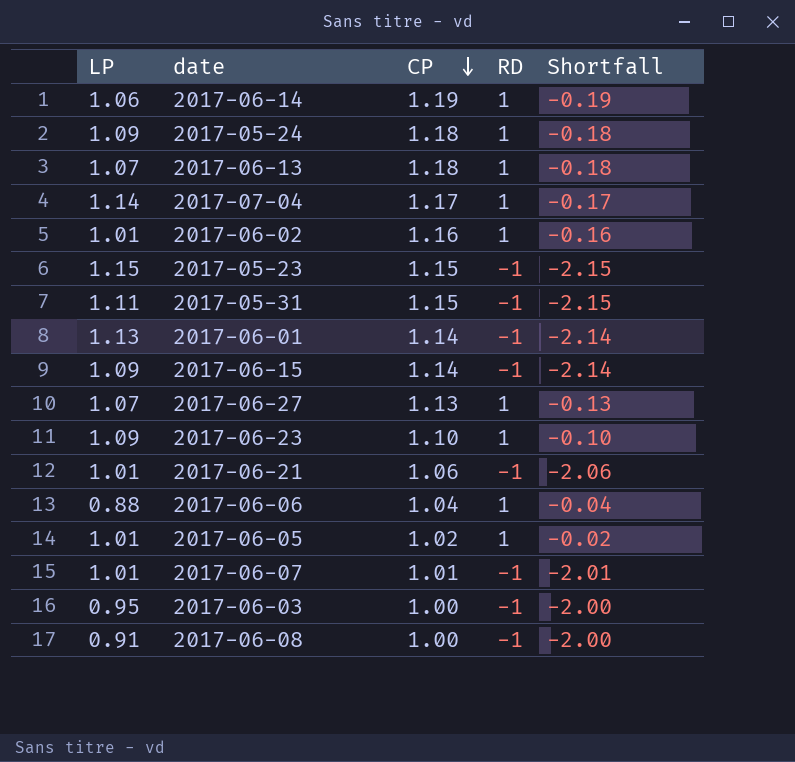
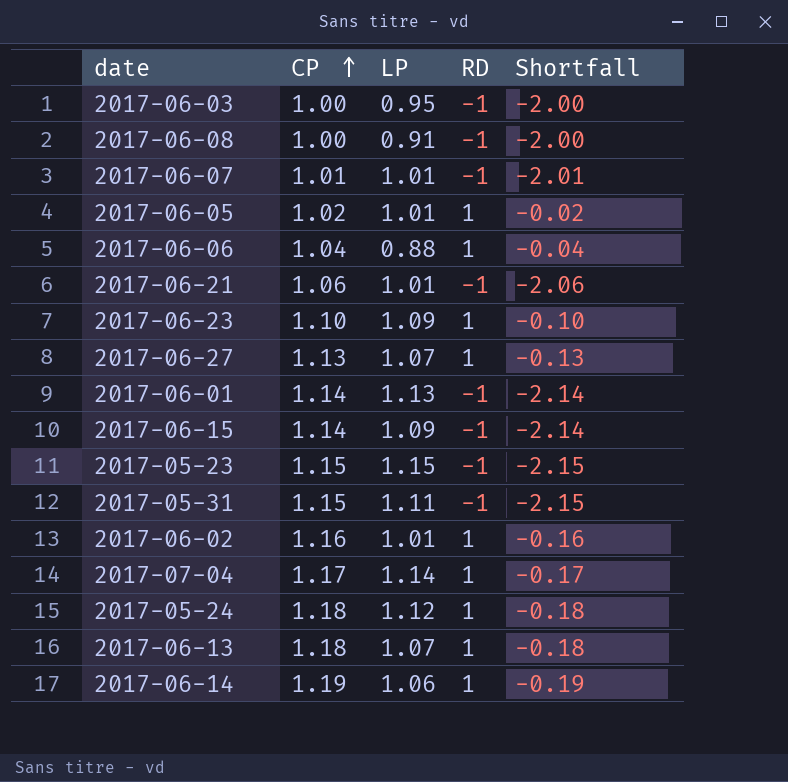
row order: CP descending -> CP ascending
column LP | position: 1 -> 3
2017-05-24 | LP: 1.09 -> 1.12

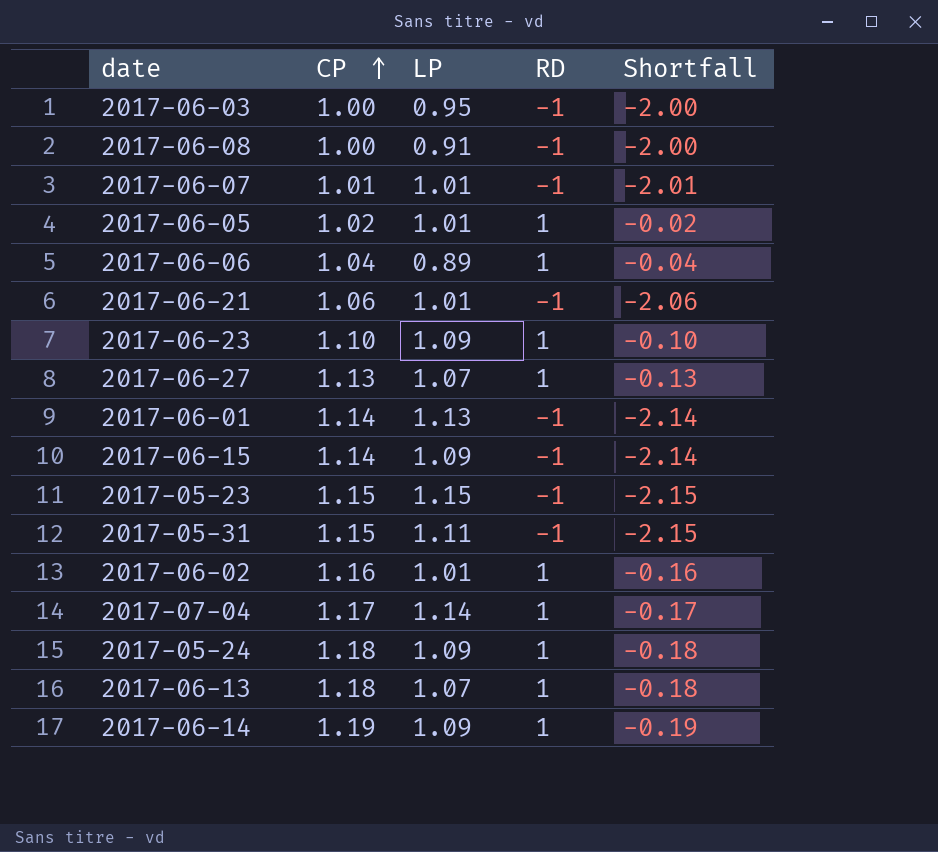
2017-06-06 | LP: 0.88 -> 0.89
2017-05-24 | LP: 1.12 -> 1.09
2017-06-14 | LP: 1.06 -> 1.09

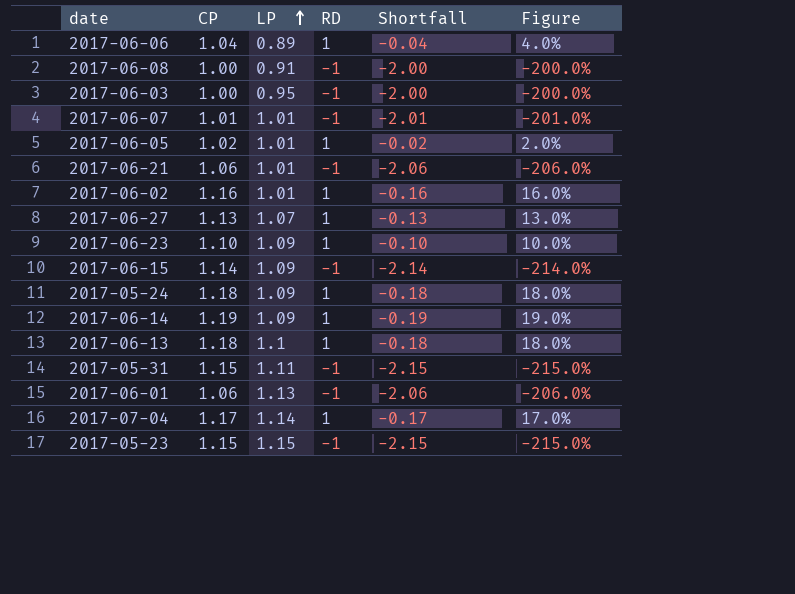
row order: CP ascending -> LP ascending
column Figure | formula: none -> ([CP] - [RD]) / [RD]
2017-06-13 | LP: 1.07 -> 1.1
2017-06-01 | CP: 1.14 -> 1.06
2017-06-01 | Shortfall: -2.14 -> -2.06

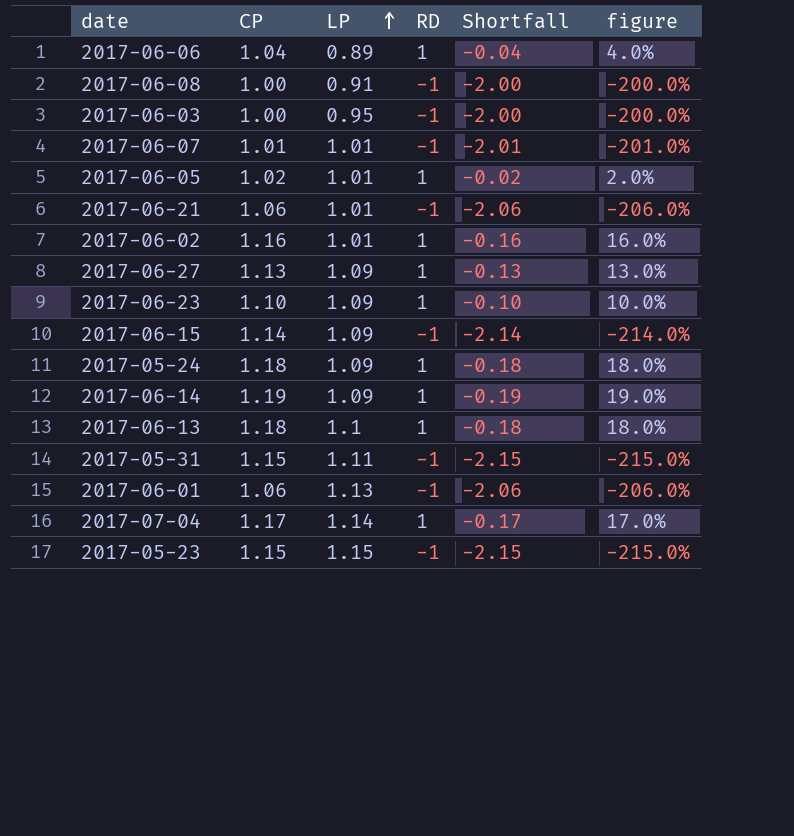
column name: Figure -> figure
2017-06-27 | LP: 1.07 -> 1.09

